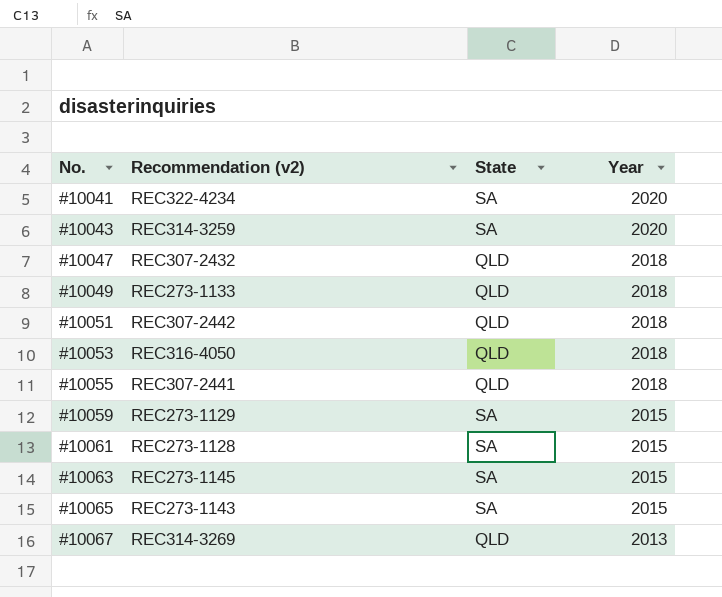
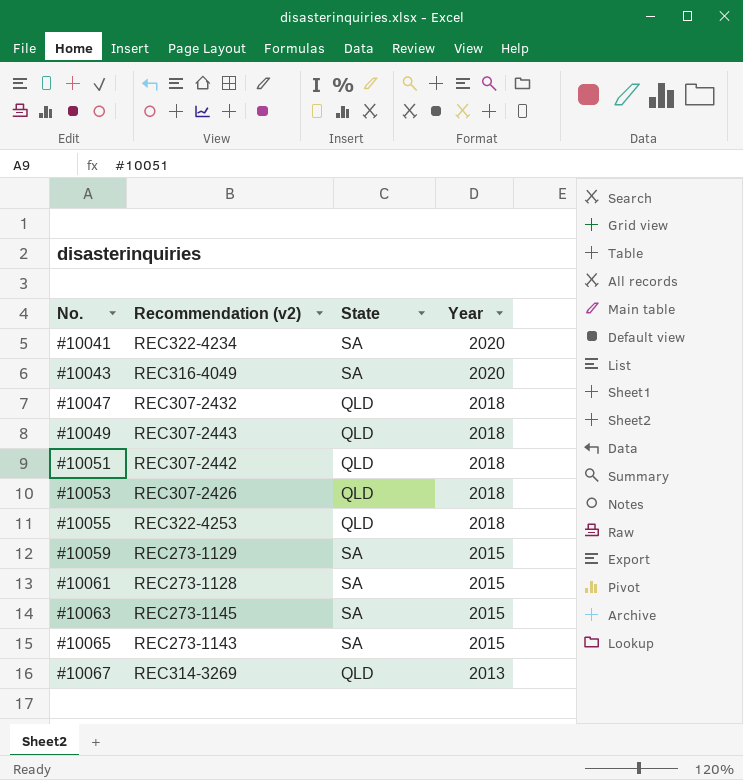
#10043 | Recommendation (v2): REC314-3259 -> REC316-4049
#10049 | Recommendation (v2): REC273-1133 -> REC307-2443
#10053 | Recommendation (v2): REC316-4050 -> REC307-2426
#10055 | Recommendation (v2): REC307-2441 -> REC322-4253

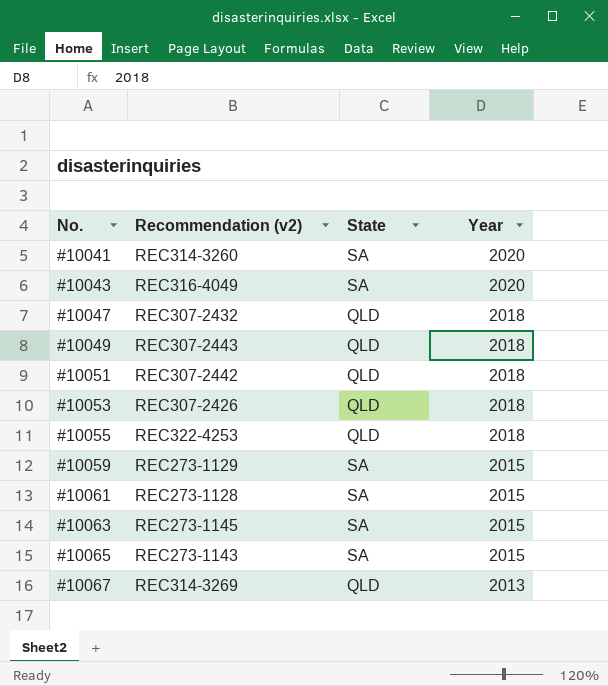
#10041 | Recommendation (v2): REC322-4234 -> REC314-3260

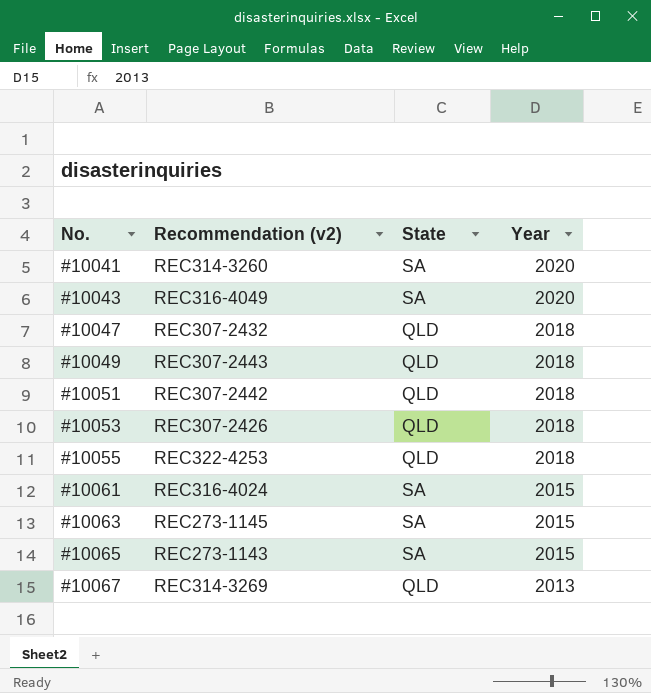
row #10059: REC273-1129 | SA | 2015 -> none
#10061 | Recommendation (v2): REC273-1128 -> REC316-4024

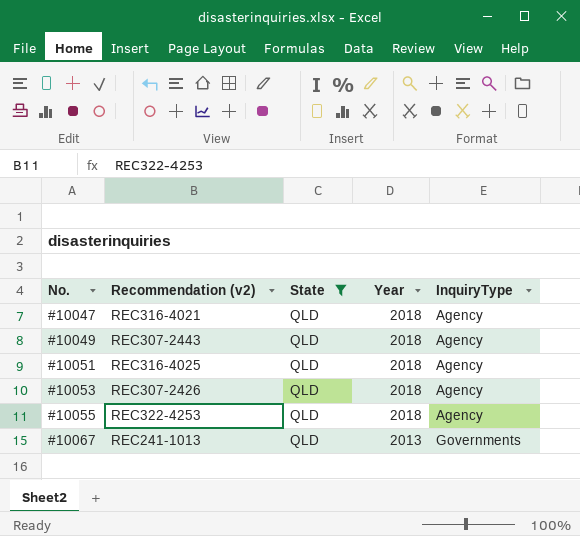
filter: none -> State = QLD
column InquiryType | position: none -> 5
#10047 | Recommendation (v2): REC307-2432 -> REC316-4021
#10051 | Recommendation (v2): REC307-2442 -> REC316-4025
#10067 | Recommendation (v2): REC314-3269 -> REC241-1013

